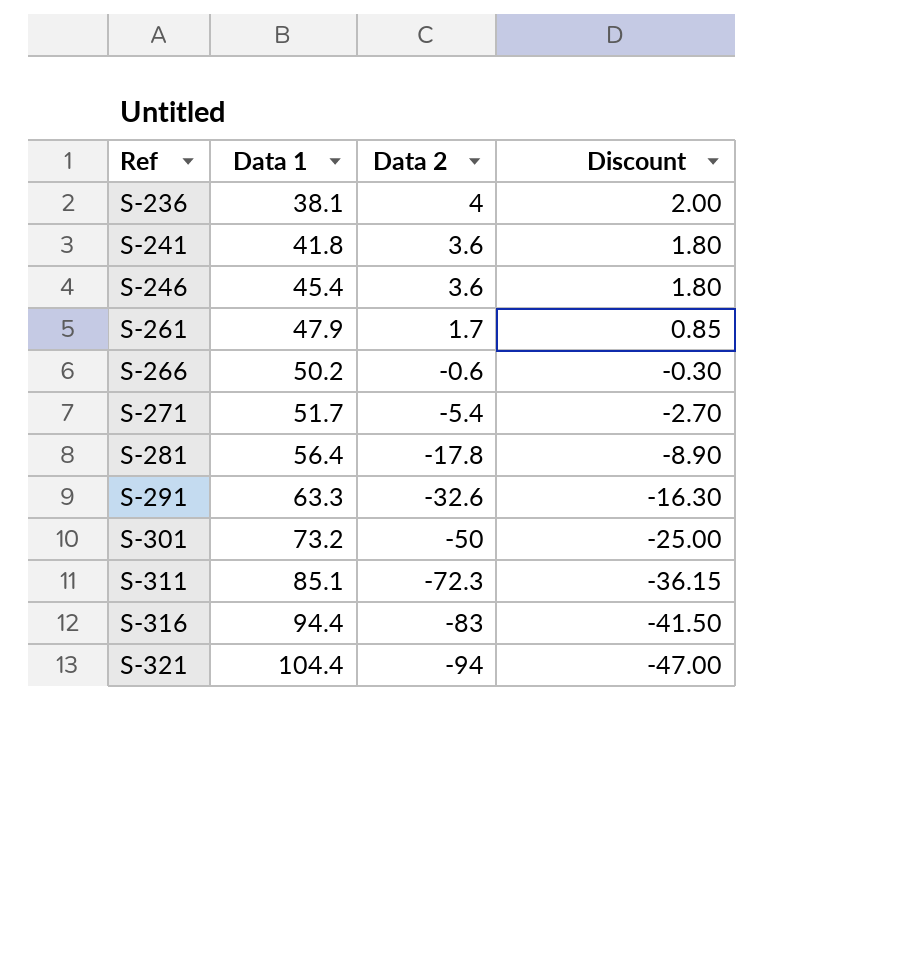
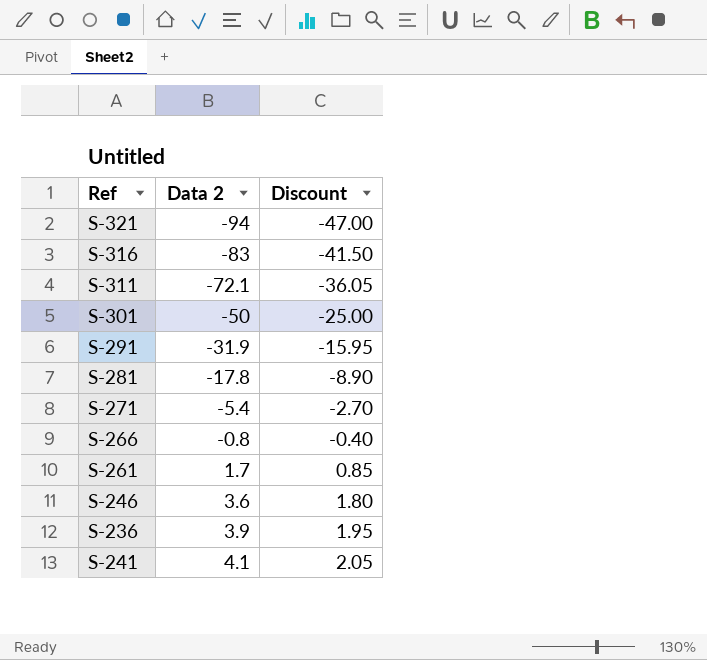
row order: Ref ascending -> Data 2 ascending
column Data 1 | position: 2 -> none
S-311 | Data 2: -72.3 -> -72.1
S-311 | Discount: -36.15 -> -36.05
S-291 | Data 2: -32.6 -> -31.9
S-291 | Discount: -16.30 -> -15.95
S-266 | Data 2: -0.6 -> -0.8
S-266 | Discount: -0.30 -> -0.40
S-236 | Data 2: 4 -> 3.9
S-236 | Discount: 2.00 -> 1.95
S-241 | Data 2: 3.6 -> 4.1
S-241 | Discount: 1.80 -> 2.05

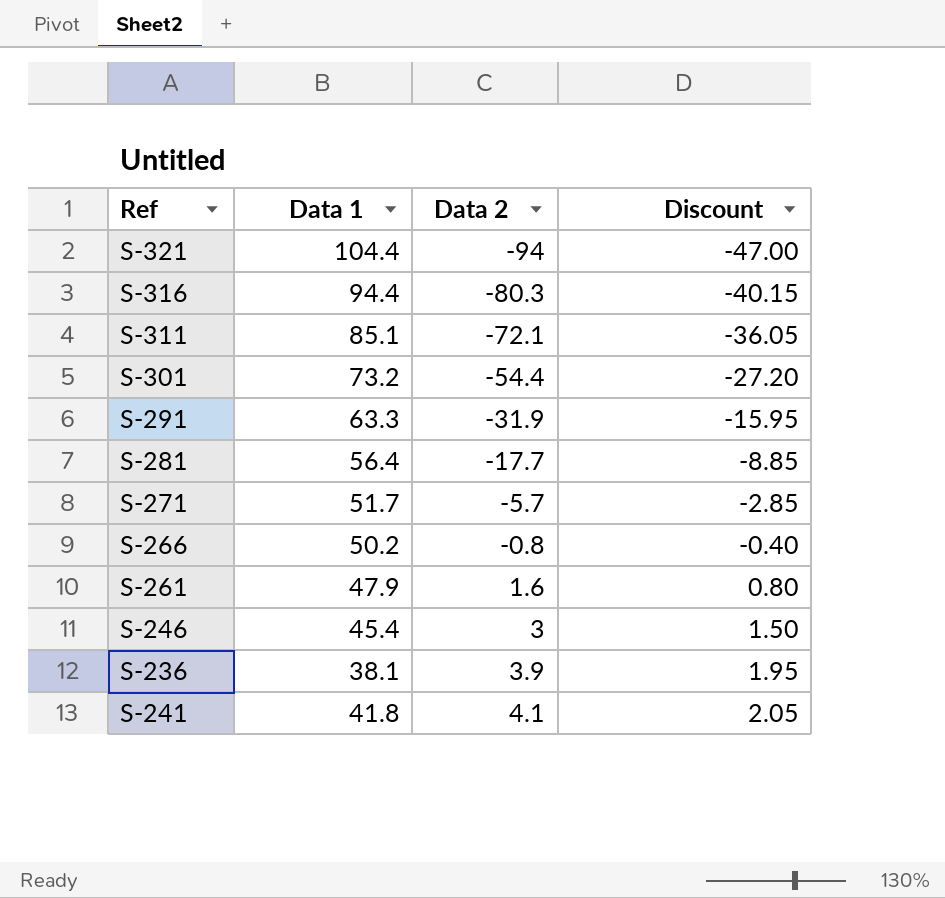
column Data 1 | position: none -> 2
S-316 | Data 2: -83 -> -80.3
S-316 | Discount: -41.50 -> -40.15
S-301 | Data 2: -50 -> -54.4
S-301 | Discount: -25.00 -> -27.20
S-281 | Data 2: -17.8 -> -17.7
S-281 | Discount: -8.90 -> -8.85
S-271 | Data 2: -5.4 -> -5.7
S-271 | Discount: -2.70 -> -2.85
S-261 | Data 2: 1.7 -> 1.6
S-261 | Discount: 0.85 -> 0.80
S-246 | Data 2: 3.6 -> 3
S-246 | Discount: 1.80 -> 1.50

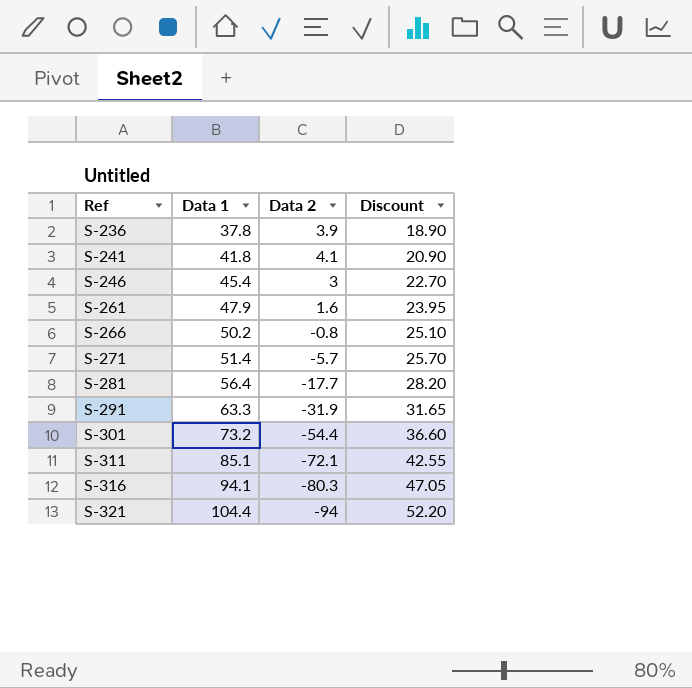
row order: Data 2 ascending -> Ref ascending
column Discount | formula: [Data 2] * 0.5 -> [Data 1] * 0.5
S-236 | Data 1: 38.1 -> 37.8
S-271 | Data 1: 51.7 -> 51.4
S-316 | Data 1: 94.4 -> 94.1

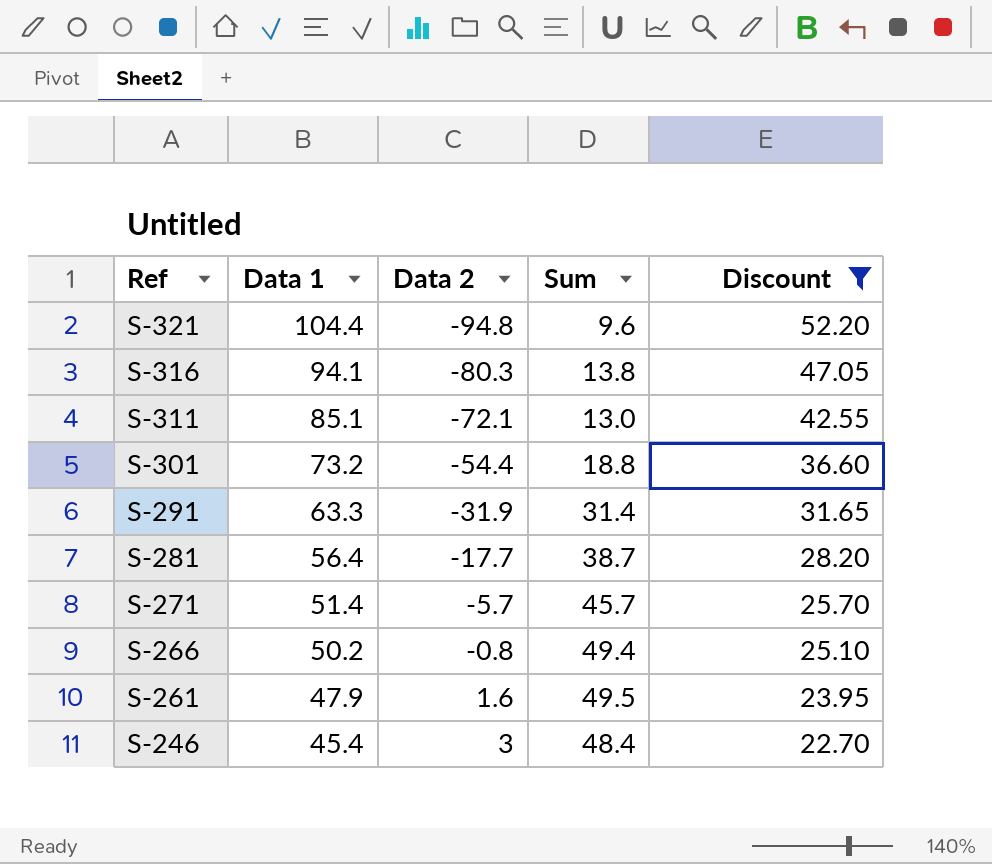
filter: none -> Discount >= 22.70
row order: Ref ascending -> Ref descending
column Sum | formula: none -> [Data 1] + [Data 2]
S-321 | Data 2: -94 -> -94.8

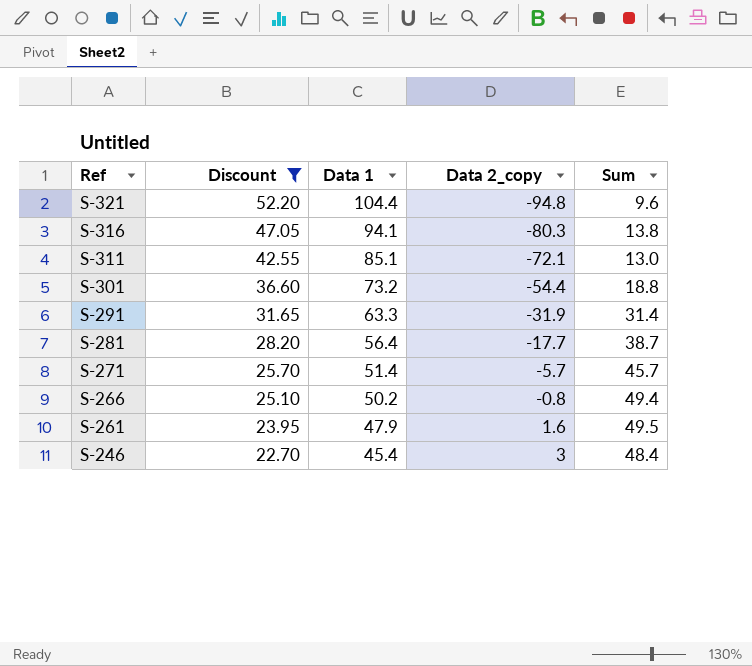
column Discount | position: 5 -> 2
column name: Data 2 -> Data 2_copy

